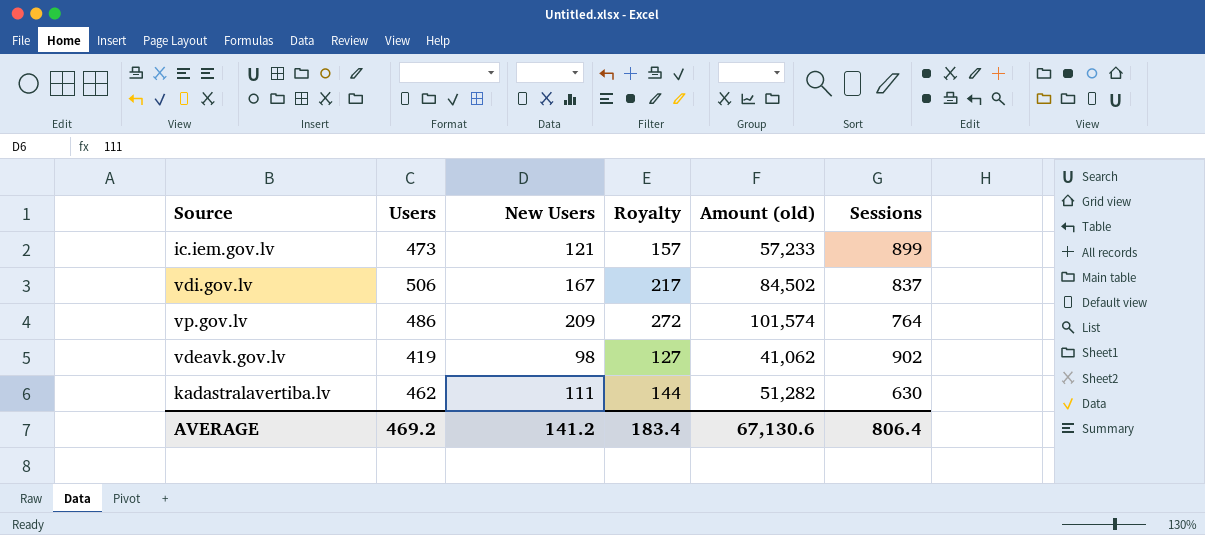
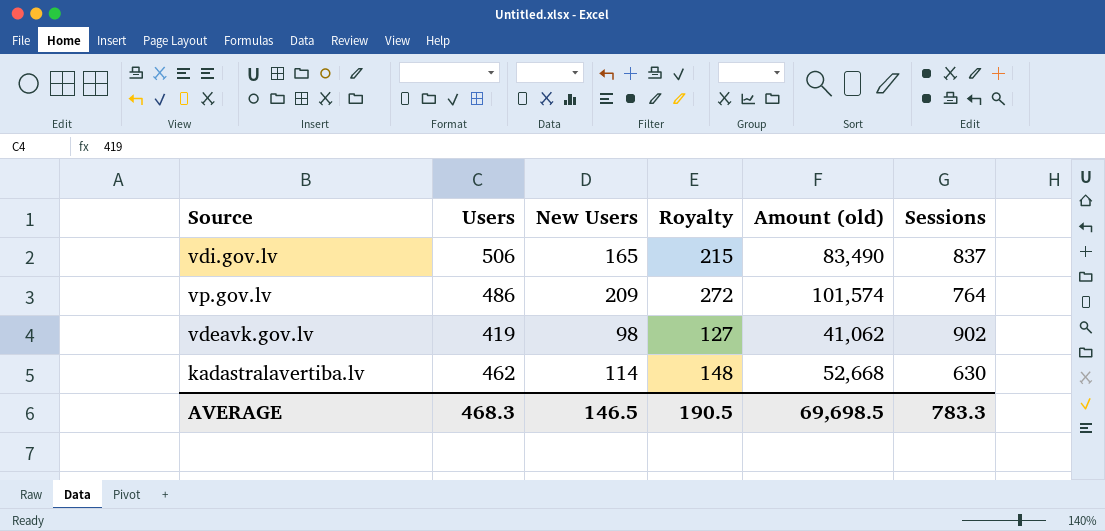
row ic.iem.gov.lv: 473 | 121 | 157 | 57,233 | 899 -> none
vdi.gov.lv | New Users: 167 -> 165
vdi.gov.lv | Royalty: 217 -> 215
vdi.gov.lv | Amount (old): 84,502 -> 83,490
kadastralavertiba.lv | New Users: 111 -> 114
kadastralavertiba.lv | Royalty: 144 -> 148
kadastralavertiba.lv | Amount (old): 51,282 -> 52,668
AVERAGE | Users: 469.2 -> 468.3
AVERAGE | New Users: 141.2 -> 146.5
AVERAGE | Royalty: 183.4 -> 190.5
AVERAGE | Amount (old): 67,130.6 -> 69,698.5
AVERAGE | Sessions: 806.4 -> 783.3

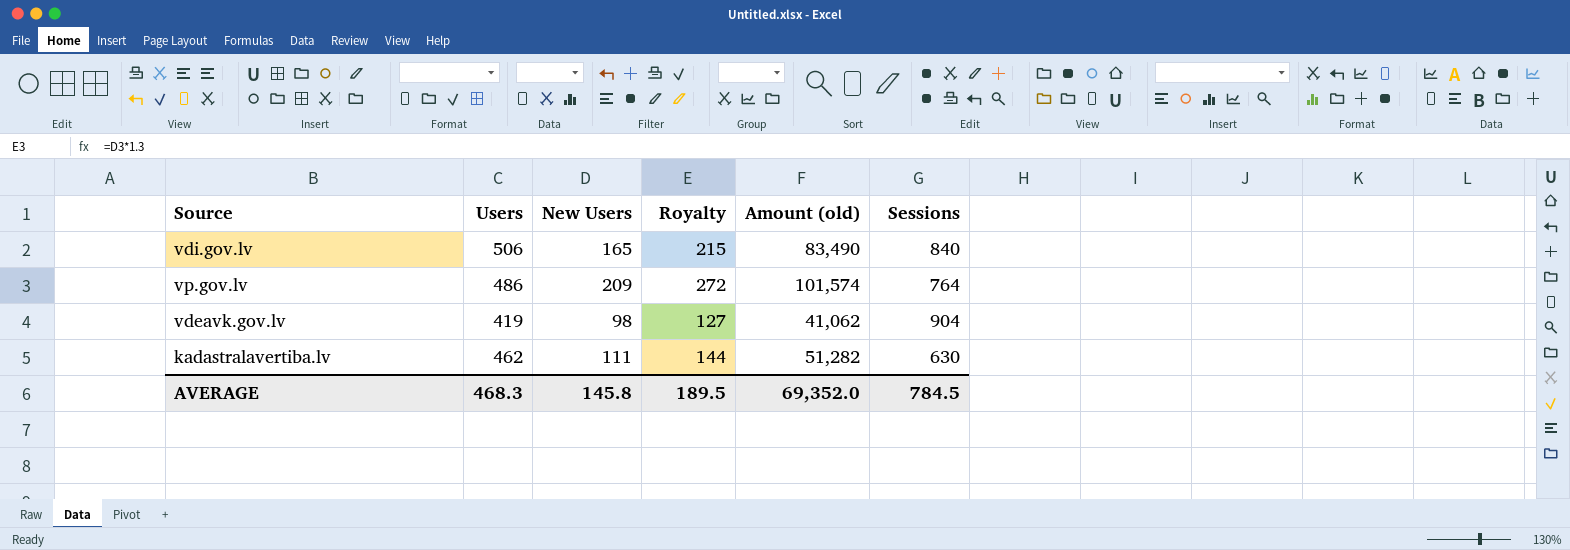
vdi.gov.lv | Sessions: 837 -> 840
vdeavk.gov.lv | Sessions: 902 -> 904
kadastralavertiba.lv | New Users: 114 -> 111
kadastralavertiba.lv | Royalty: 148 -> 144
kadastralavertiba.lv | Amount (old): 52,668 -> 51,282
AVERAGE | New Users: 146.5 -> 145.8
AVERAGE | Royalty: 190.5 -> 189.5
AVERAGE | Amount (old): 69,698.5 -> 69,352.0
AVERAGE | Sessions: 783.3 -> 784.5

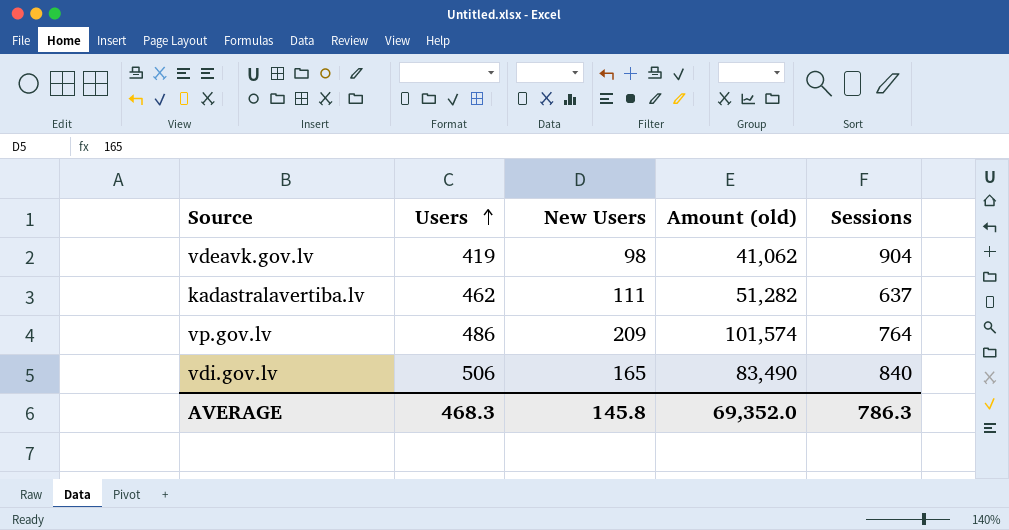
row order: none -> Users ascending
column Royalty | formula: [New Users] * 1.3 -> none
kadastralavertiba.lv | Sessions: 630 -> 637
AVERAGE | Sessions: 784.5 -> 786.3

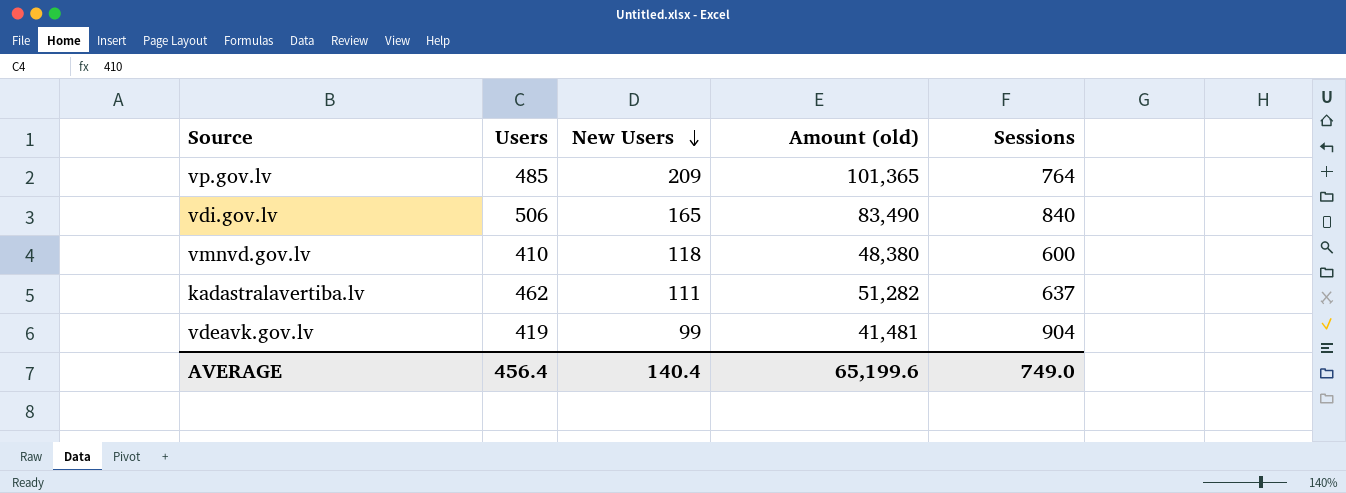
row order: Users ascending -> New Users descending
vp.gov.lv | Users: 486 -> 485
vp.gov.lv | Amount (old): 101,574 -> 101,365
row vmnvd.gov.lv: none -> 410 | 118 | 48,380 | 600
vdeavk.gov.lv | New Users: 98 -> 99
vdeavk.gov.lv | Amount (old): 41,062 -> 41,481
AVERAGE | Users: 468.3 -> 456.4
AVERAGE | New Users: 145.8 -> 140.4
AVERAGE | Amount (old): 69,352.0 -> 65,199.6
AVERAGE | Sessions: 786.3 -> 749.0

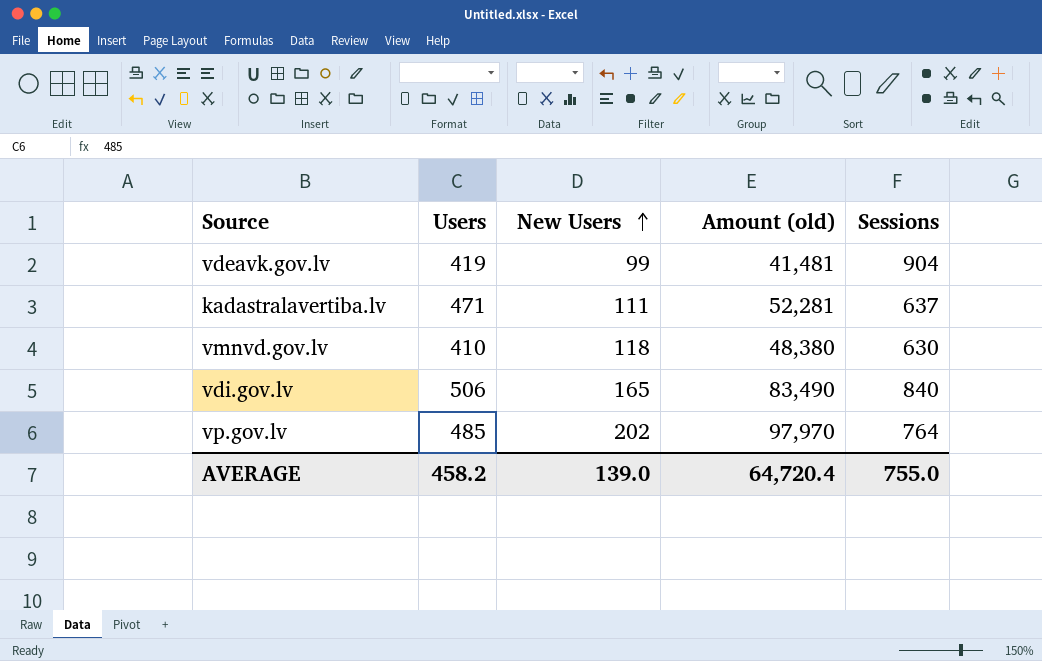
row order: New Users descending -> New Users ascending
kadastralavertiba.lv | Users: 462 -> 471
kadastralavertiba.lv | Amount (old): 51,282 -> 52,281
vmnvd.gov.lv | Sessions: 600 -> 630
vp.gov.lv | New Users: 209 -> 202
vp.gov.lv | Amount (old): 101,365 -> 97,970
AVERAGE | Users: 456.4 -> 458.2
AVERAGE | New Users: 140.4 -> 139.0
AVERAGE | Amount (old): 65,199.6 -> 64,720.4
AVERAGE | Sessions: 749.0 -> 755.0

